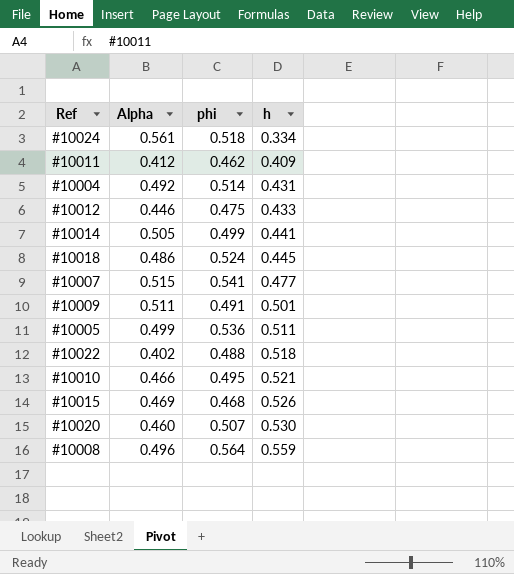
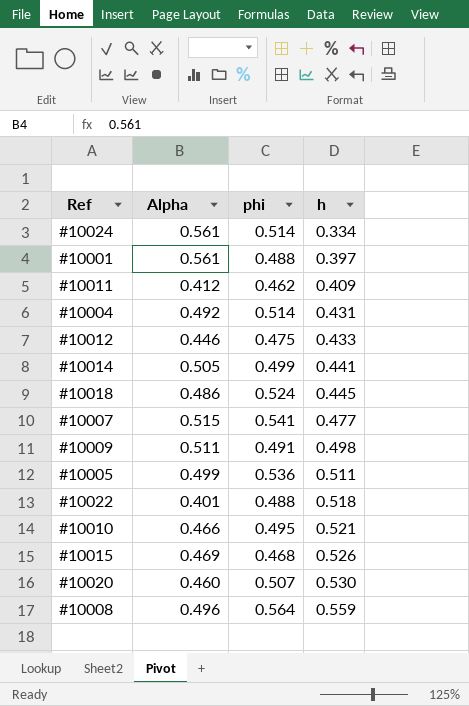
#10024 | phi: 0.518 -> 0.514
row #10001: none -> 0.561 | 0.488 | 0.397
#10009 | h: 0.501 -> 0.498
#10022 | Alpha: 0.402 -> 0.401

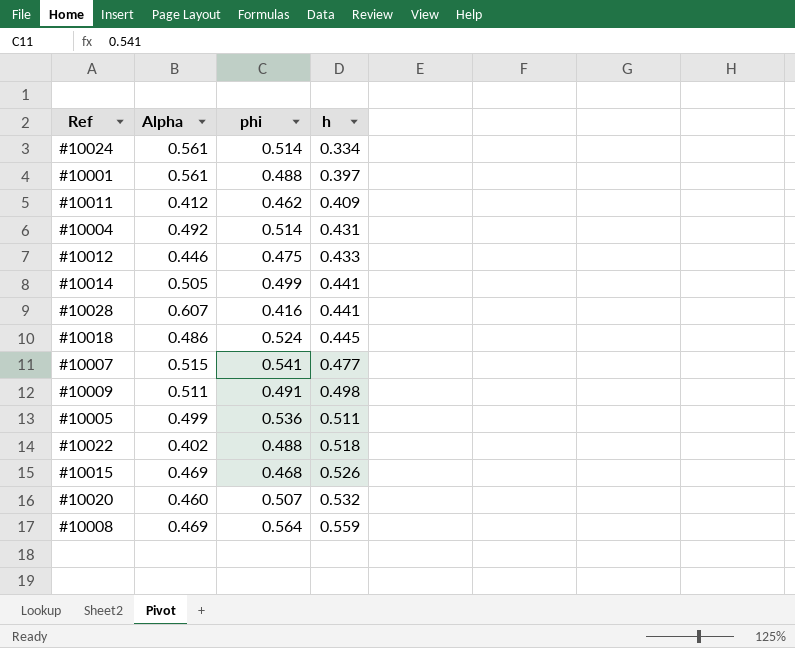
row #10010: 0.466 | 0.495 | 0.521 -> none
row #10028: none -> 0.607 | 0.416 | 0.441
#10022 | Alpha: 0.401 -> 0.402
#10020 | h: 0.530 -> 0.532
#10008 | Alpha: 0.496 -> 0.469

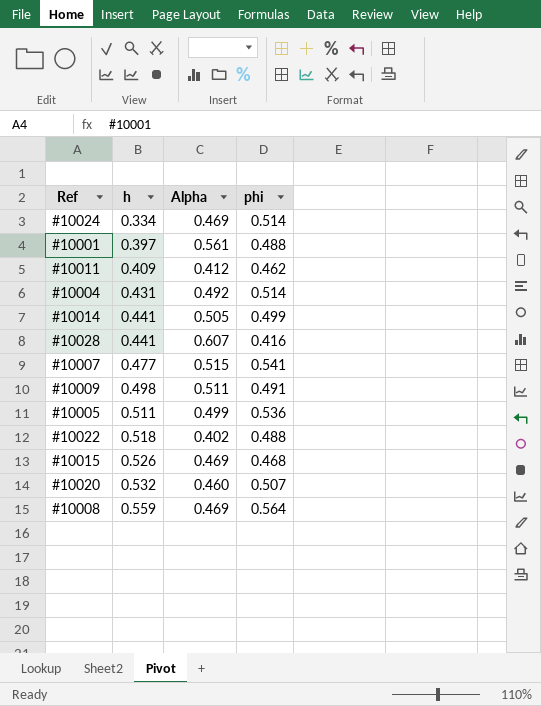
column h | position: 4 -> 2
row #10012: 0.446 | 0.475 | 0.433 -> none
row #10018: 0.486 | 0.524 | 0.445 -> none
#10024 | Alpha: 0.561 -> 0.469

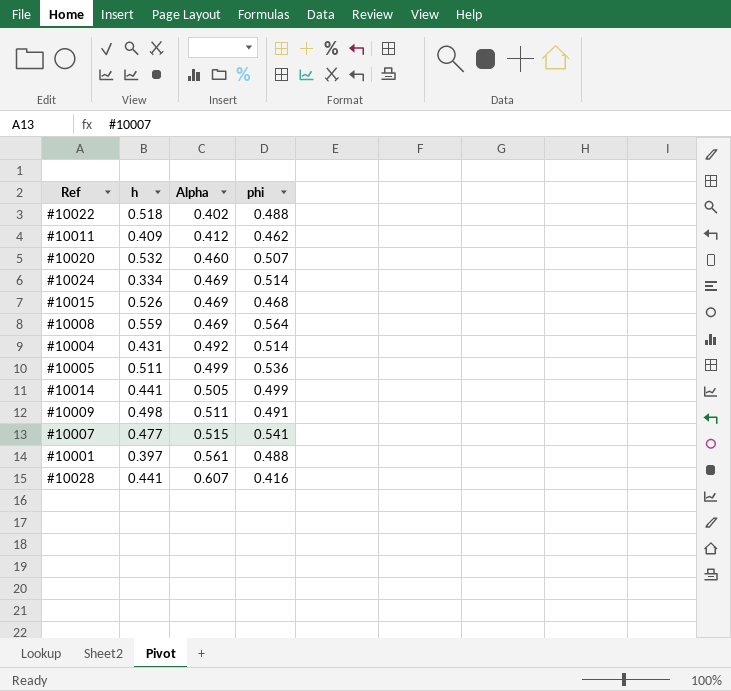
row order: h ascending -> Alpha ascending

